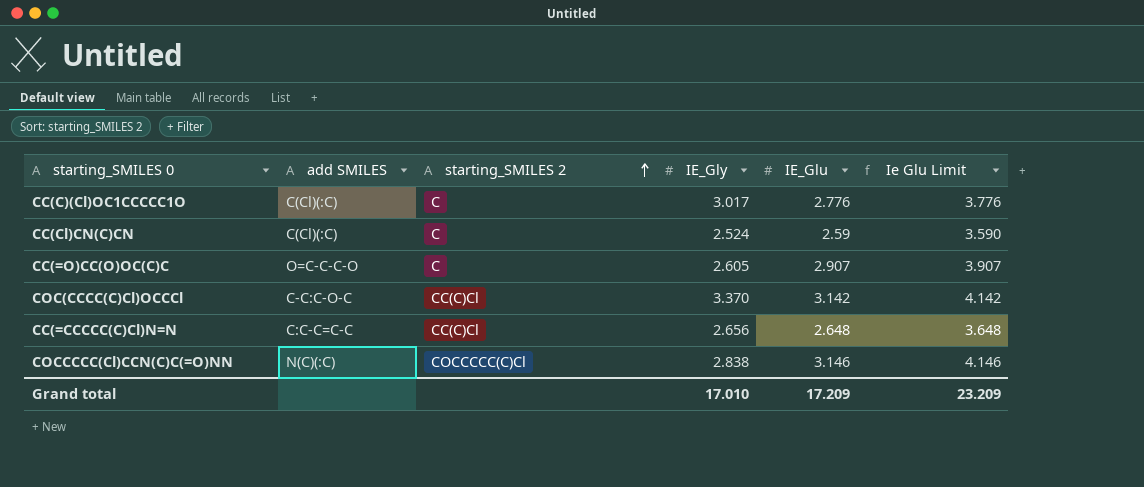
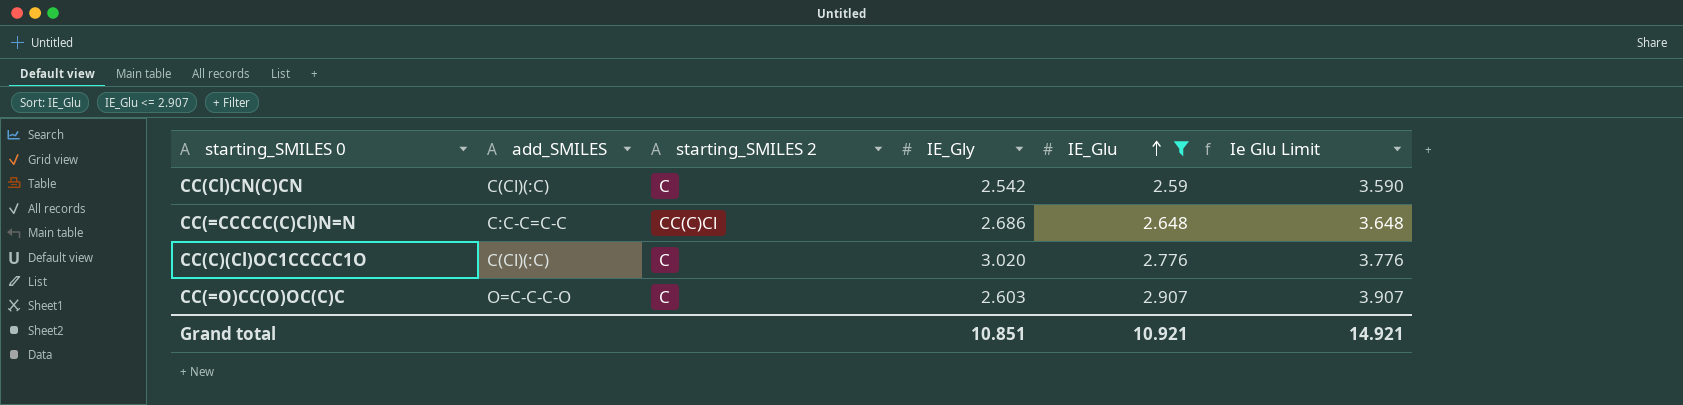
filter: none -> IE_Glu <= 2.907
row order: starting_SMILES 2 ascending -> IE_Glu ascending
column name: add SMILES -> add_SMILES
CC(Cl)CN(C)CN | IE_Gly: 2.524 -> 2.542
CC(=CCCCC(C)Cl)N=N | IE_Gly: 2.656 -> 2.686
CC(C)(Cl)OC1CCCCC1O | IE_Gly: 3.017 -> 3.020
CC(=O)CC(O)OC(C)C | IE_Gly: 2.605 -> 2.603
Grand total | IE_Gly: 17.010 -> 10.851
Grand total | IE_Glu: 17.209 -> 10.921
Grand total | Ie Glu Limit: 23.209 -> 14.921

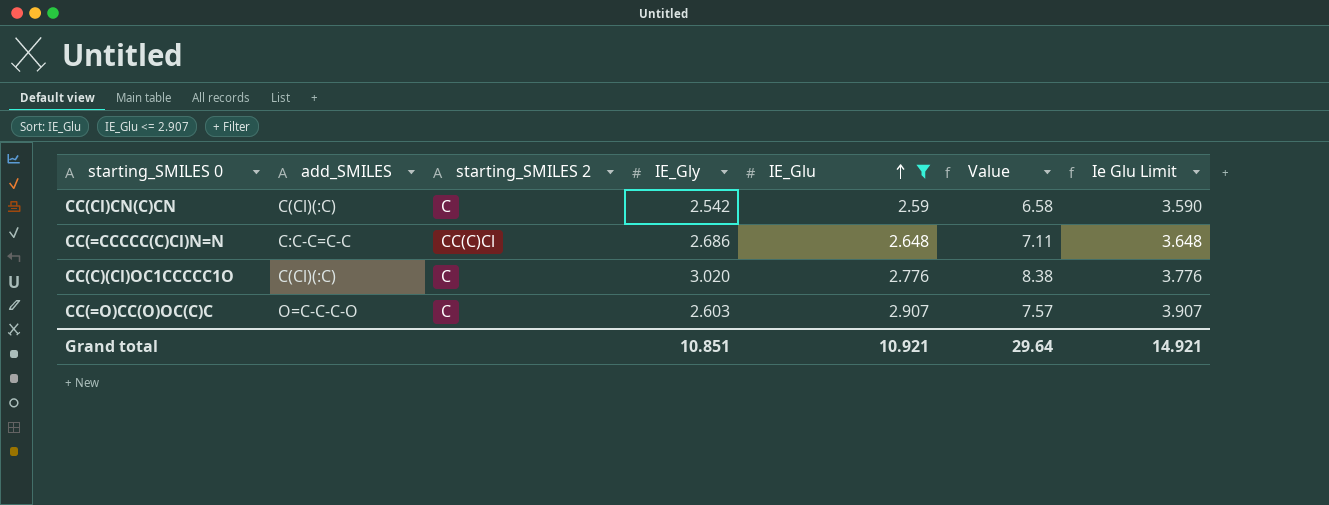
column Value | formula: none -> [IE_Gly] * [IE_Glu]

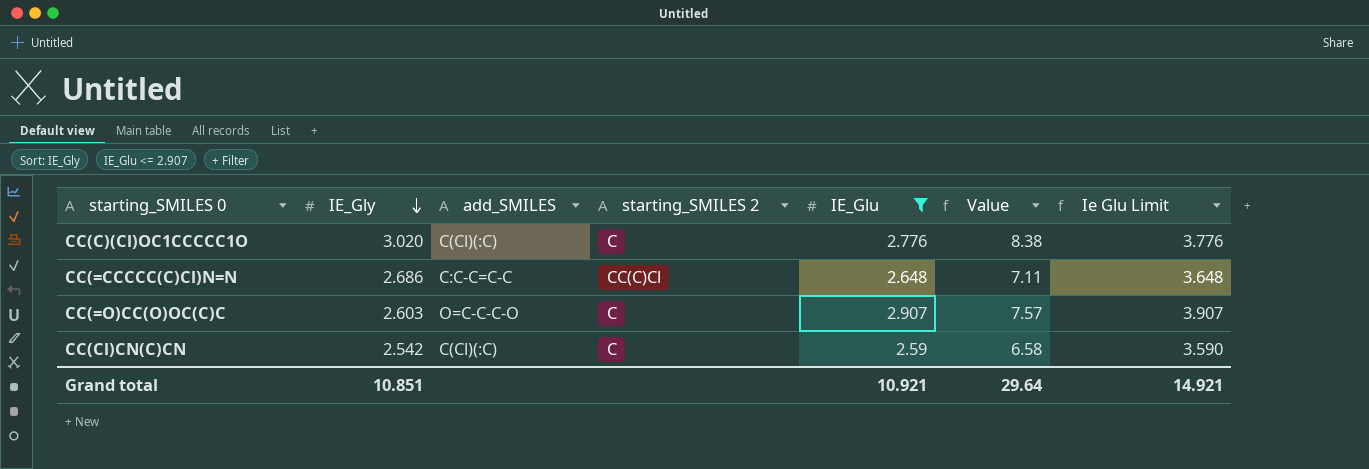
row order: IE_Glu ascending -> IE_Gly descending
column IE_Gly | position: 4 -> 2

